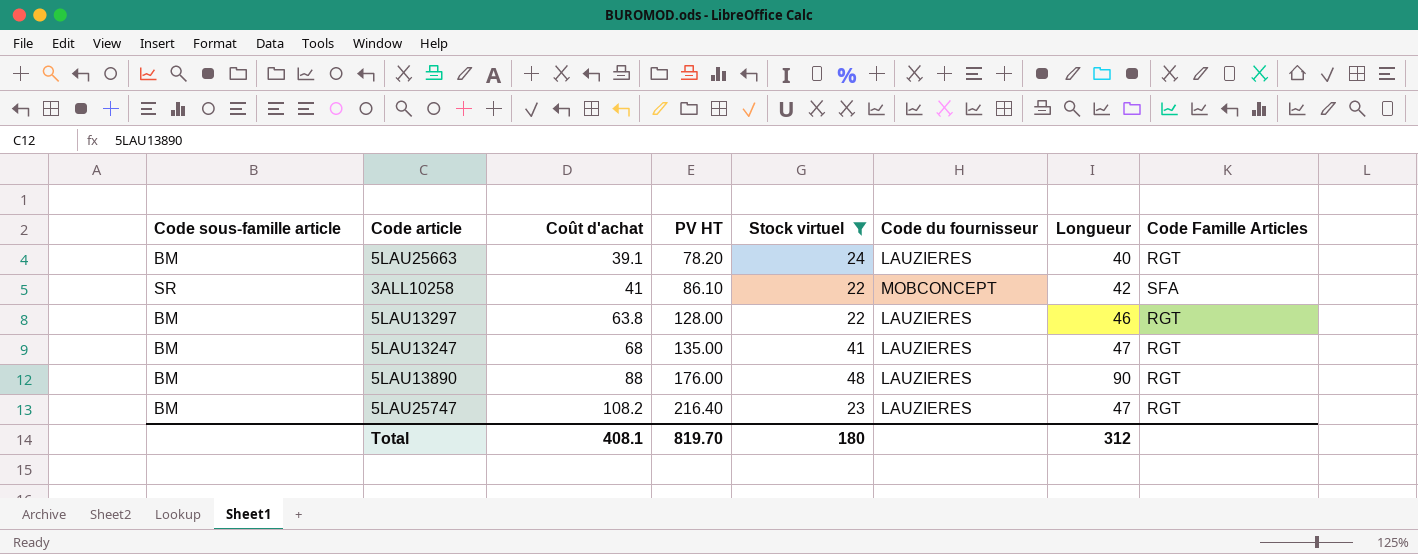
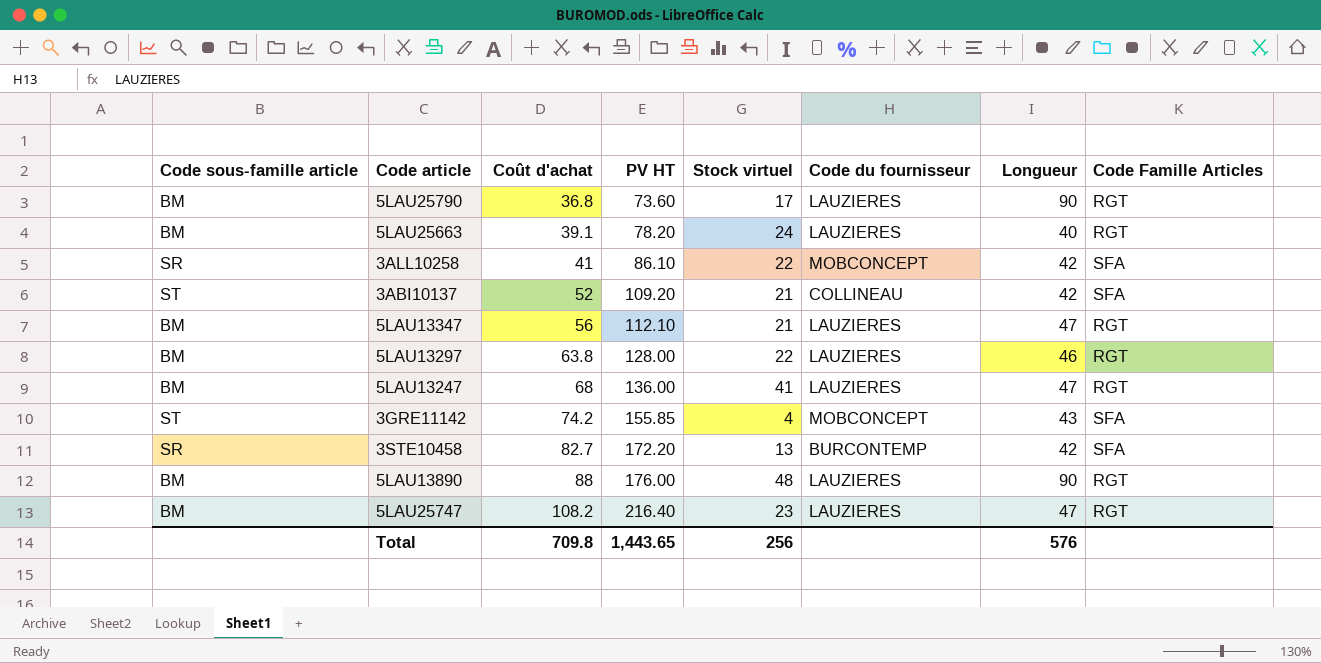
filter: Stock virtuel >= 22 -> none
5LAU13247 | PV HT: 135.00 -> 136.00
Total | Coût d'achat: 408.1 -> 709.8
Total | PV HT: 819.70 -> 1,443.65
Total | Stock virtuel: 180 -> 256
Total | Longueur: 312 -> 576

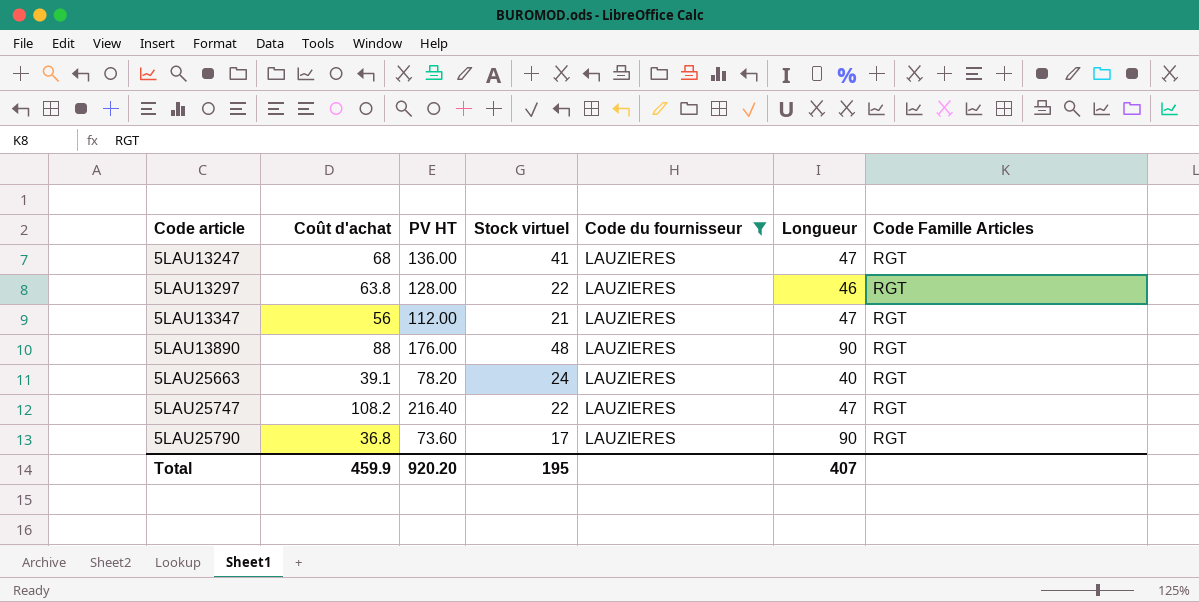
filter: none -> Code du fournisseur = LAUZIERES
row order: Coût d'achat ascending -> Code article ascending
column Code sous-famille article | position: 1 -> none
5LAU13347 | PV HT: 112.10 -> 112.00
5LAU25747 | Stock virtuel: 23 -> 22
Total | Coût d'achat: 709.8 -> 459.9
Total | PV HT: 1,443.65 -> 920.20
Total | Stock virtuel: 256 -> 195
Total | Longueur: 576 -> 407

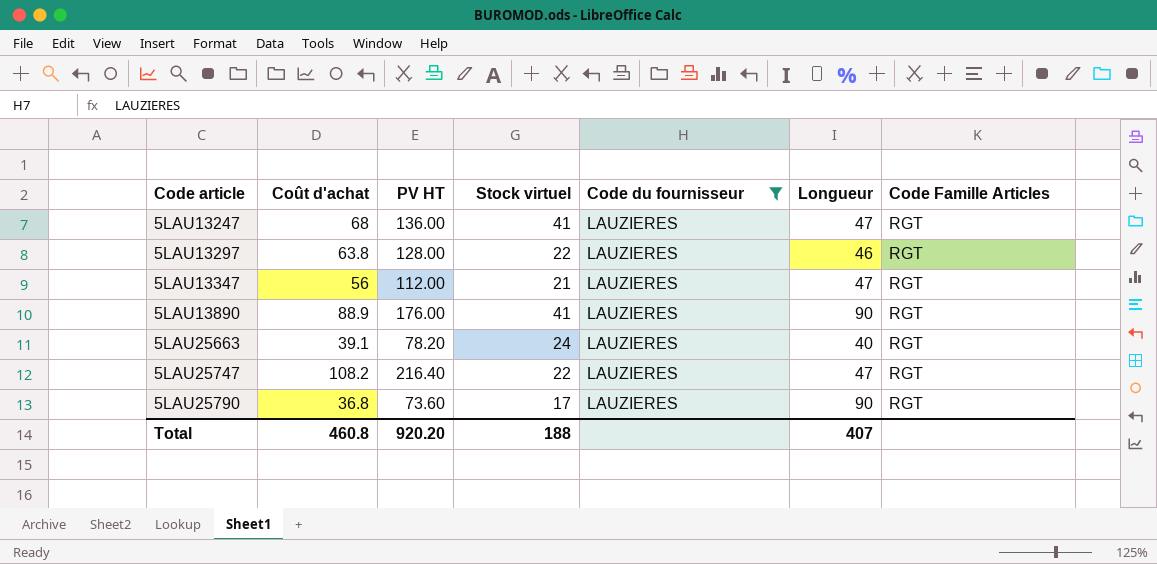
5LAU13890 | Coût d'achat: 88 -> 88.9
5LAU13890 | Stock virtuel: 48 -> 41
Total | Coût d'achat: 459.9 -> 460.8
Total | Stock virtuel: 195 -> 188

